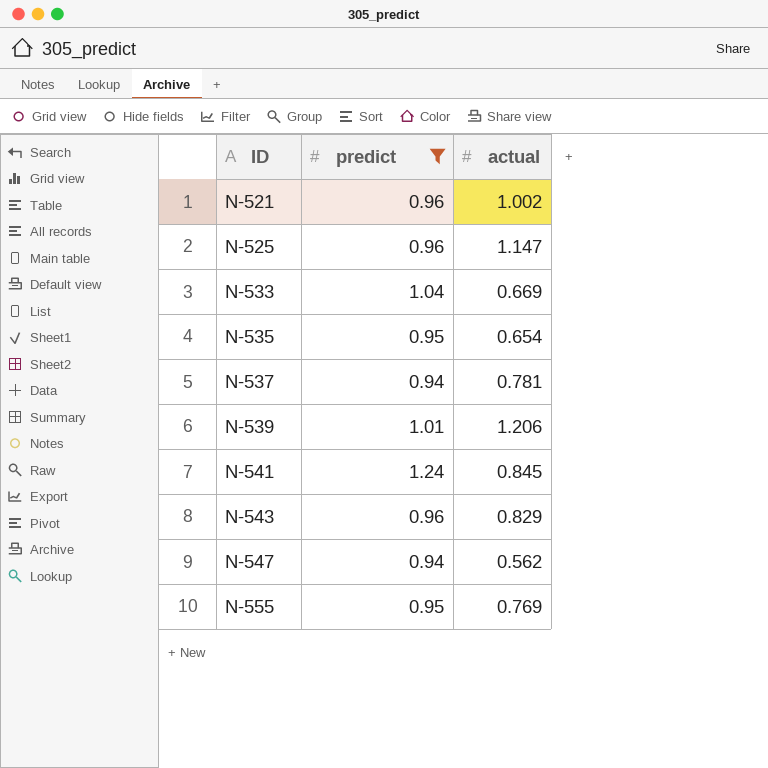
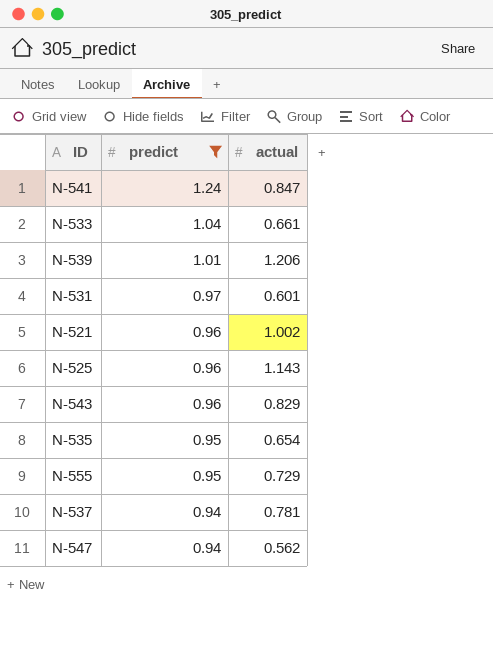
row order: ID ascending -> predict descending
N-541 | actual: 0.845 -> 0.847
N-533 | actual: 0.669 -> 0.661
row N-531: none -> 0.97 | 0.601
N-525 | actual: 1.147 -> 1.143
N-555 | actual: 0.769 -> 0.729

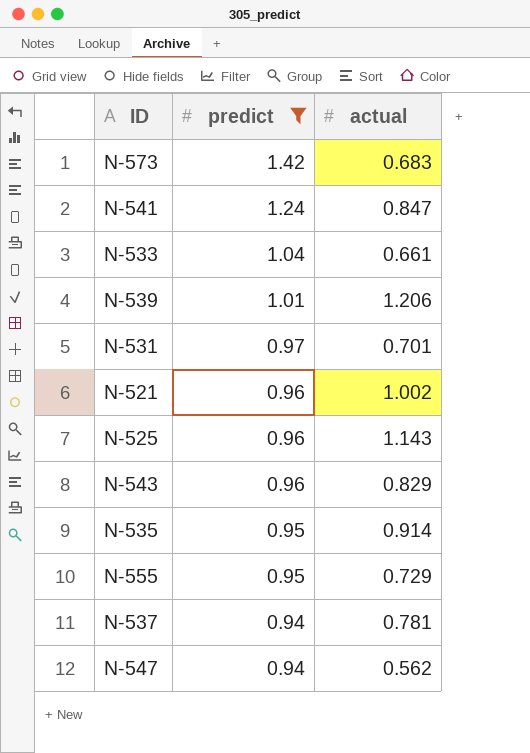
row N-573: none -> 1.42 | 0.683
N-531 | actual: 0.601 -> 0.701
N-535 | actual: 0.654 -> 0.914

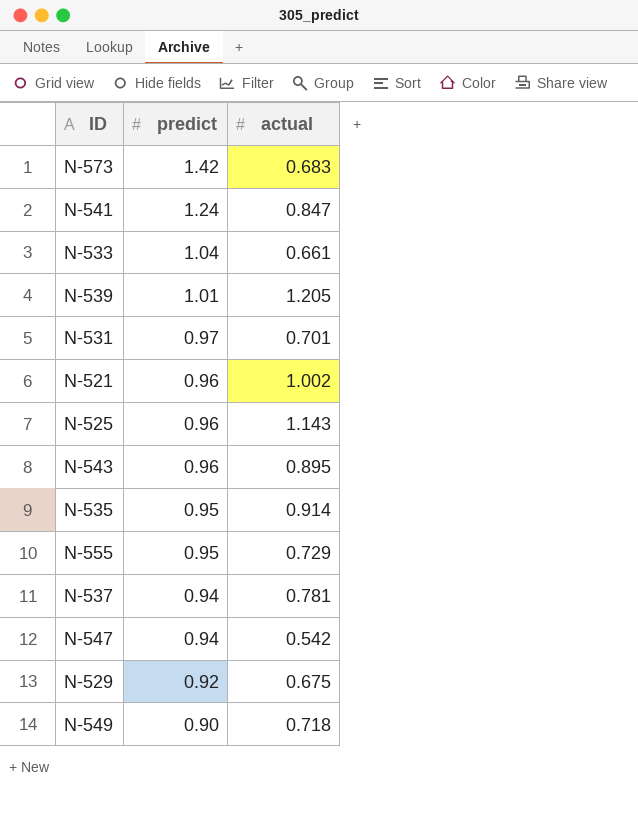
filter: predict >= 0.94 -> none
N-539 | actual: 1.206 -> 1.205
N-543 | actual: 0.829 -> 0.895
N-547 | actual: 0.562 -> 0.542

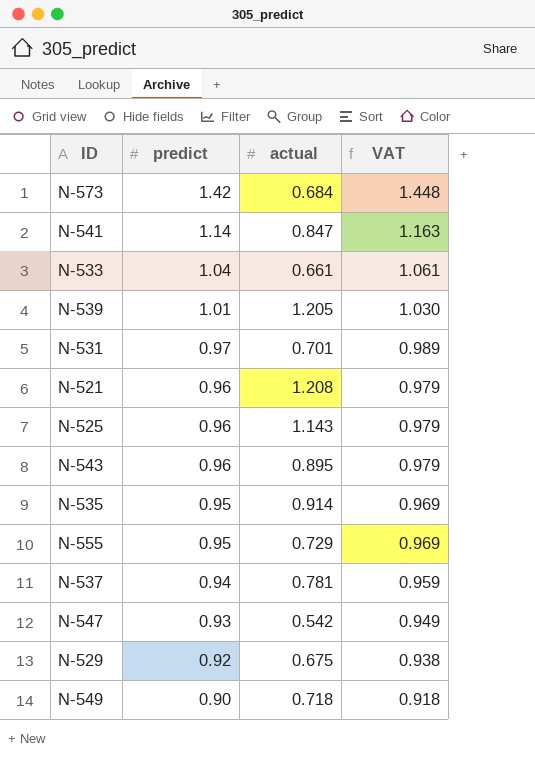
column VAT | formula: none -> [predict] * 1.02
N-573 | actual: 0.683 -> 0.684
N-541 | predict: 1.24 -> 1.14
N-521 | actual: 1.002 -> 1.208
N-547 | predict: 0.94 -> 0.93

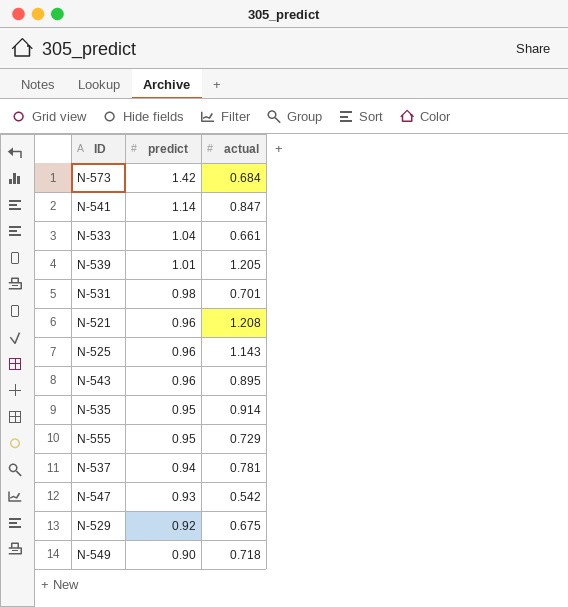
column VAT | formula: [predict] * 1.02 -> none
N-531 | predict: 0.97 -> 0.98

